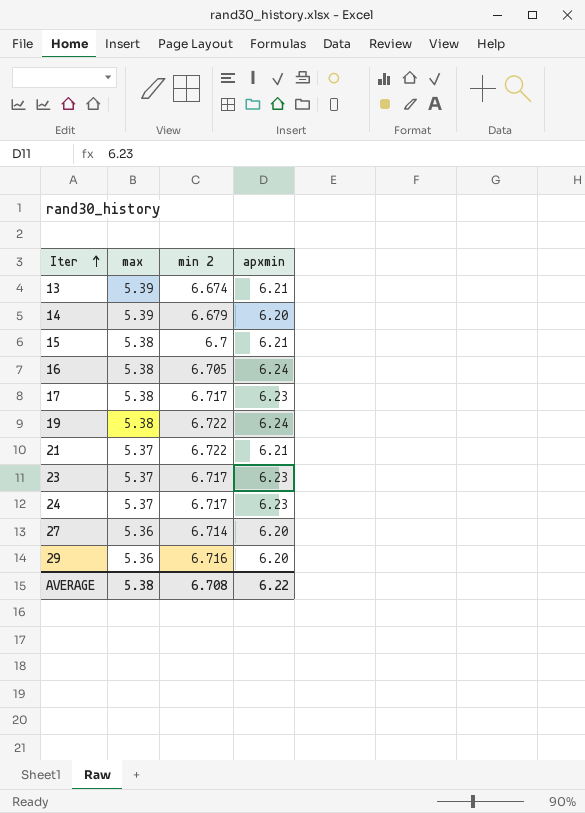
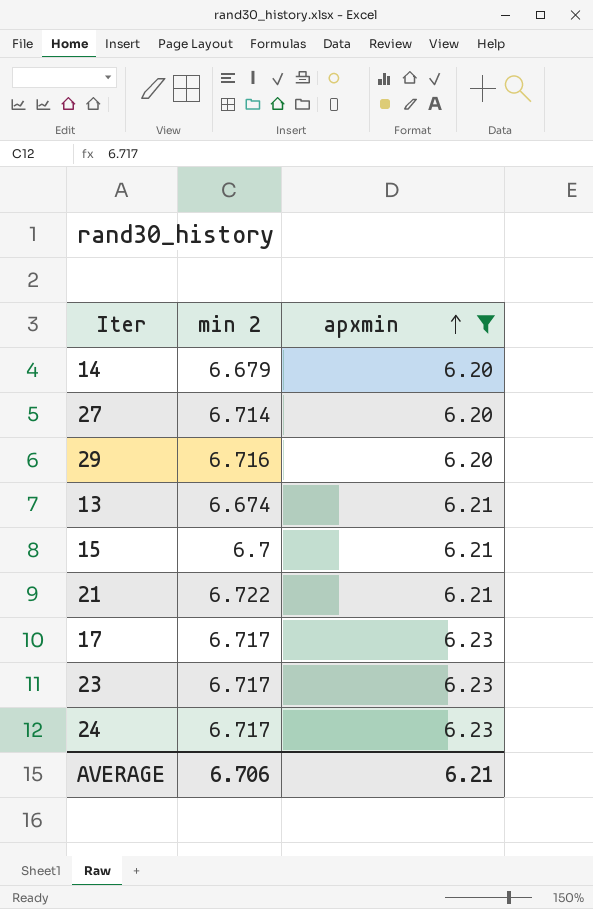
filter: none -> apxmin != 6.24
row order: Iter ascending -> apxmin ascending
column max | position: 2 -> none
AVERAGE | min 2: 6.708 -> 6.706
AVERAGE | apxmin: 6.22 -> 6.21

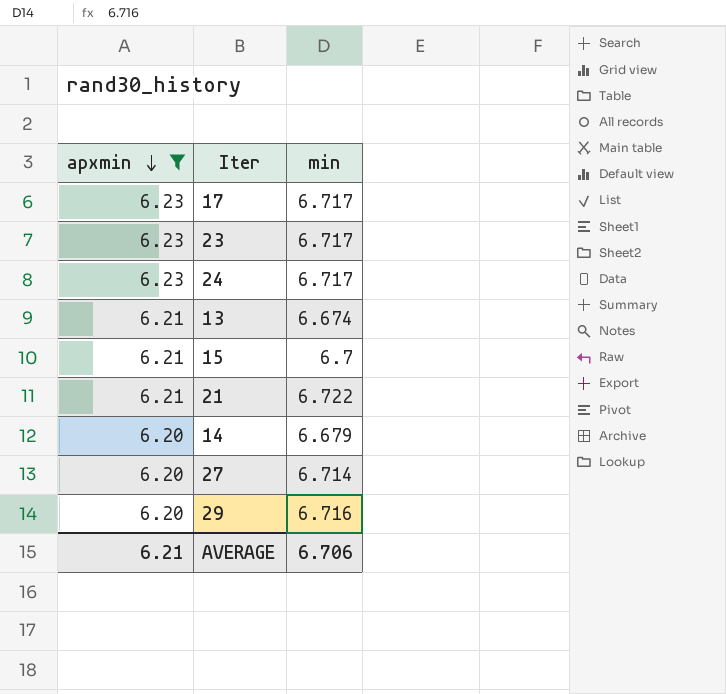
row order: apxmin ascending -> apxmin descending
column apxmin | position: 3 -> 1
column name: min 2 -> min

